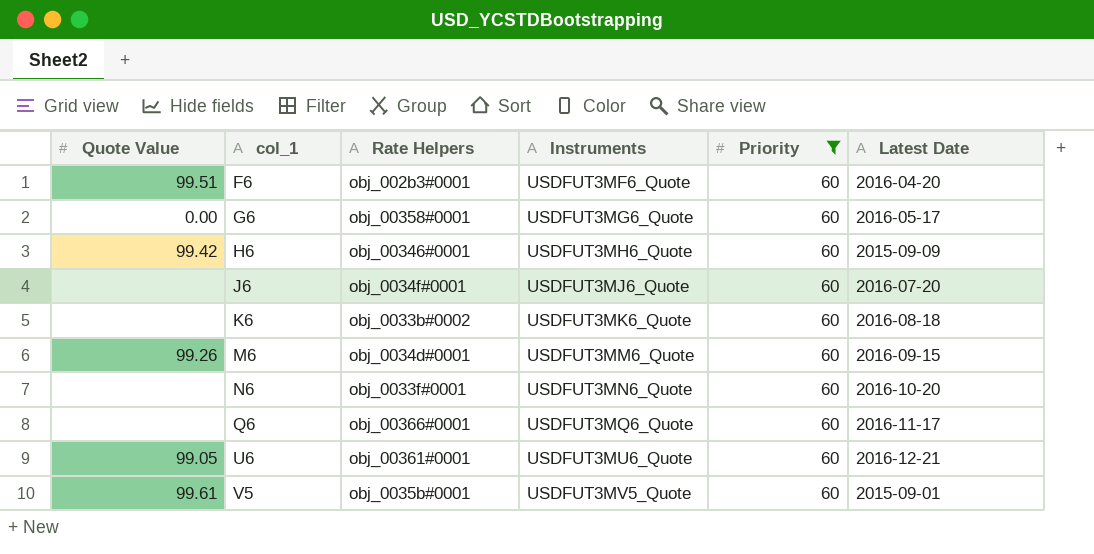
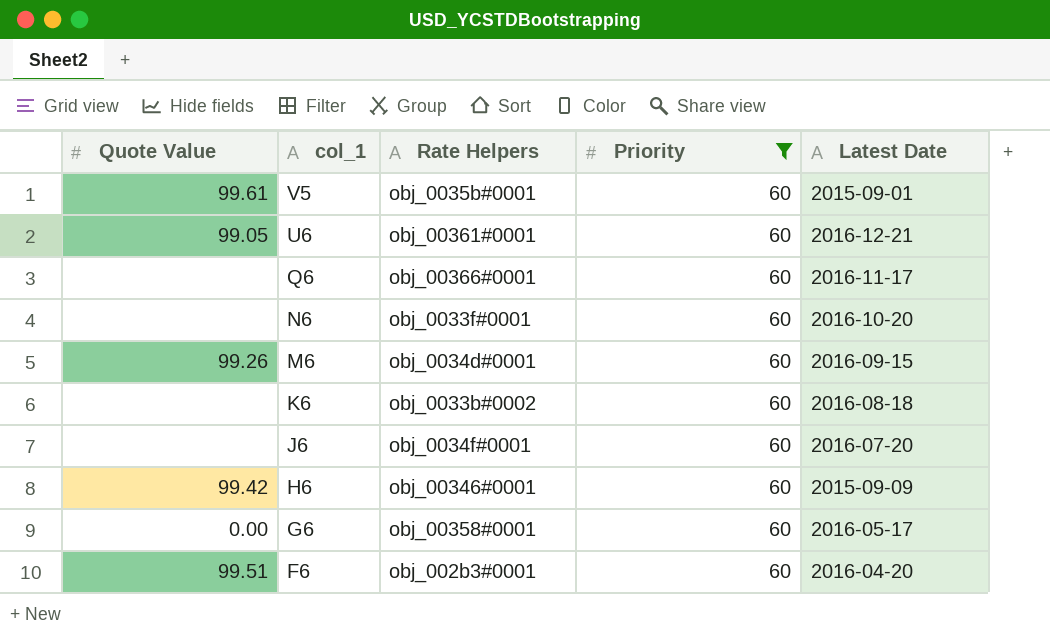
row order: col_1 ascending -> col_1 descending
column Instruments | position: 4 -> none

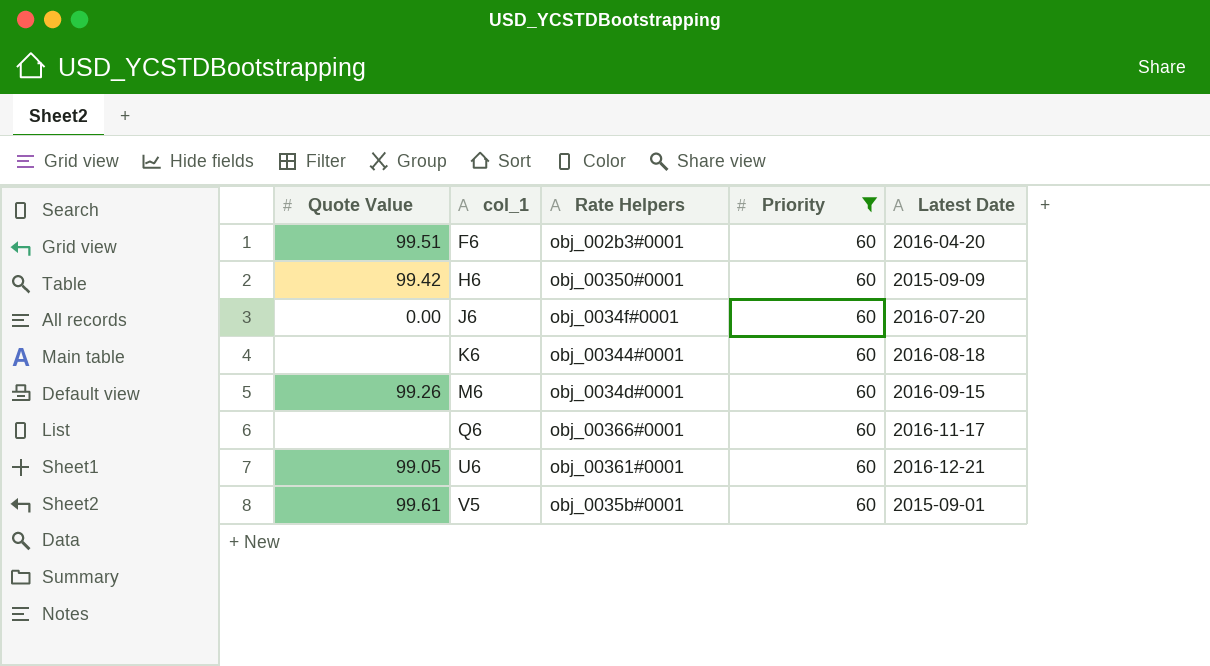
row order: col_1 descending -> col_1 ascending
row N6: none | obj_0033f#0001 | 60 | 2016-10-20 -> none
row G6: 0.00 | obj_00358#0001 | 60 | 2016-05-17 -> none
H6 | Rate Helpers: obj_00346#0001 -> obj_00350#0001
J6 | Quote Value: none -> 0.00
K6 | Rate Helpers: obj_0033b#0002 -> obj_00344#0001

